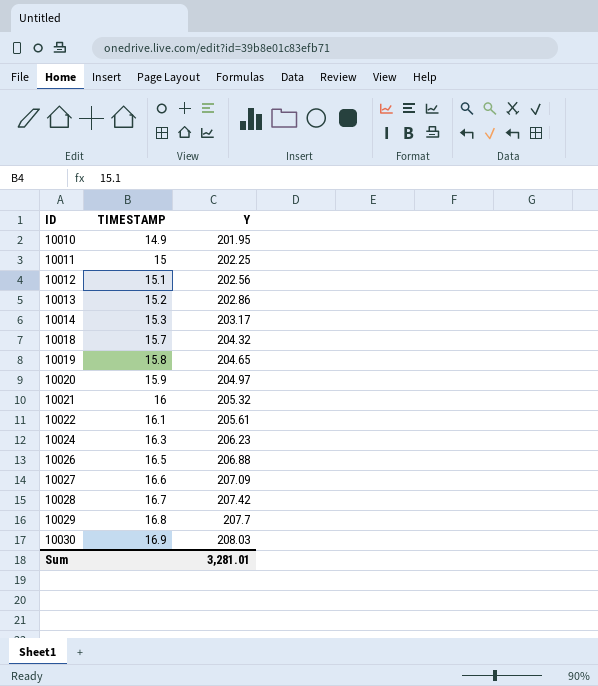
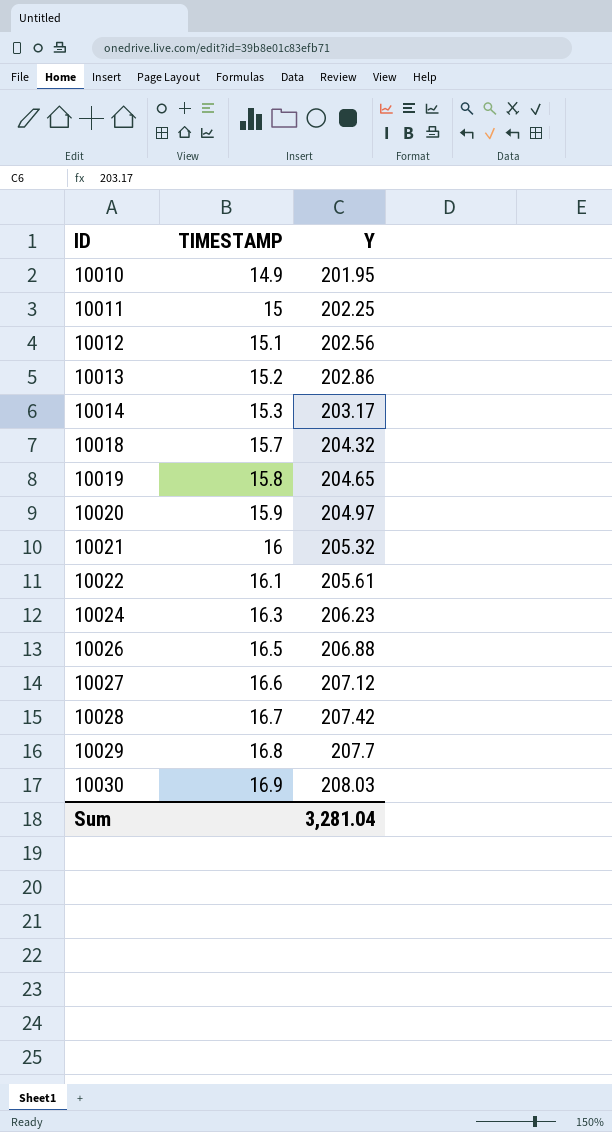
10027 | Y: 207.09 -> 207.12
Sum | Y: 3,281.01 -> 3,281.04

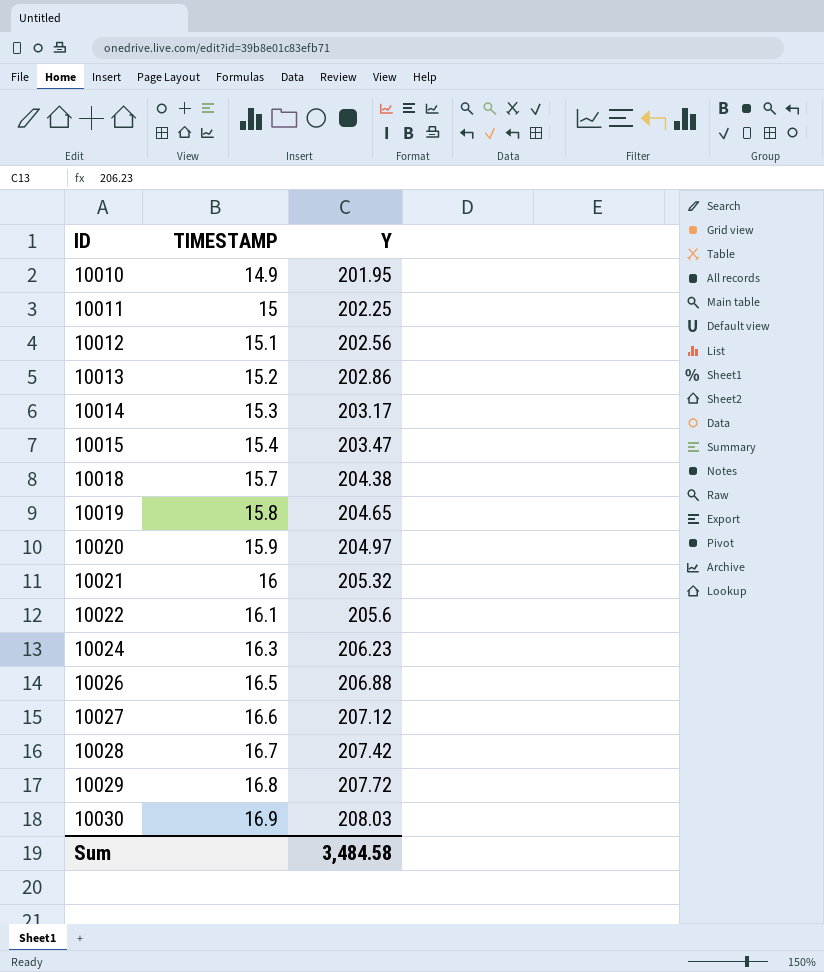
row 10015: none -> 15.4 | 203.47
10018 | Y: 204.32 -> 204.38
10022 | Y: 205.61 -> 205.6
10029 | Y: 207.7 -> 207.72
Sum | Y: 3,281.04 -> 3,484.58

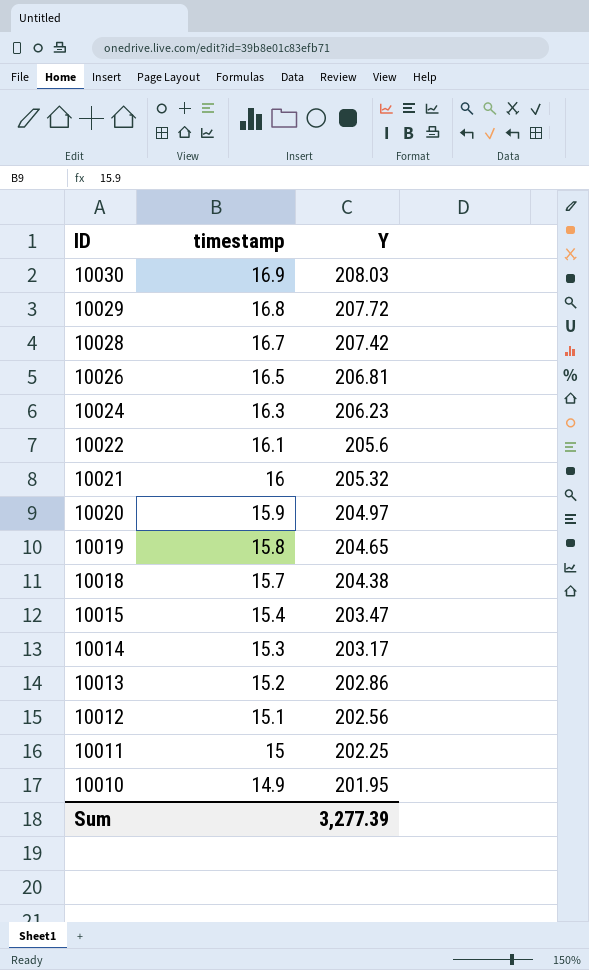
row order: ID ascending -> ID descending
column name: TIMESTAMP -> timestamp
row 10027: 16.6 | 207.12 -> none
10026 | Y: 206.88 -> 206.81
Sum | Y: 3,484.58 -> 3,277.39

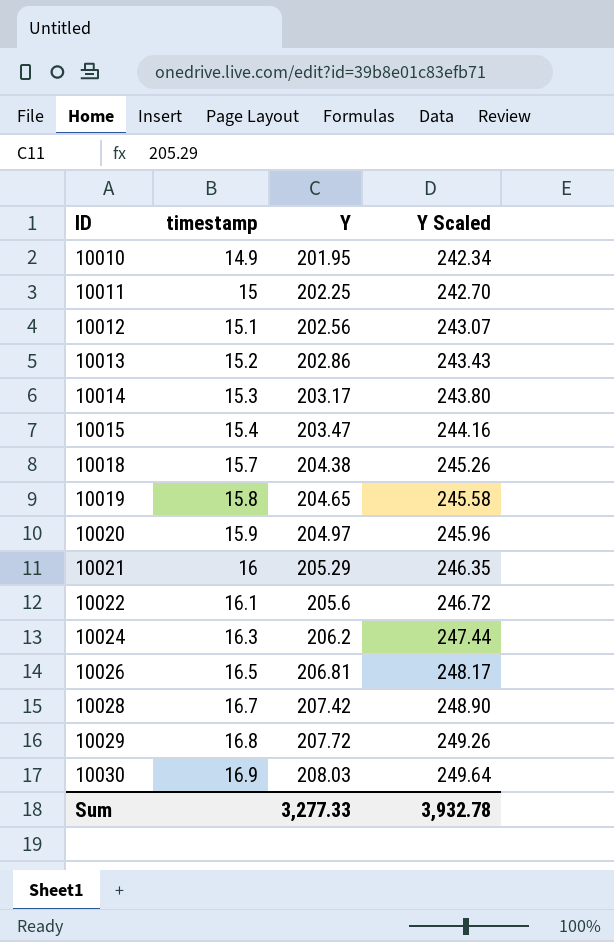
row order: ID descending -> ID ascending
column Y Scaled | formula: none -> [Y] * 1.2
10021 | Y: 205.32 -> 205.29
10024 | Y: 206.23 -> 206.2
Sum | Y: 3,277.39 -> 3,277.33

